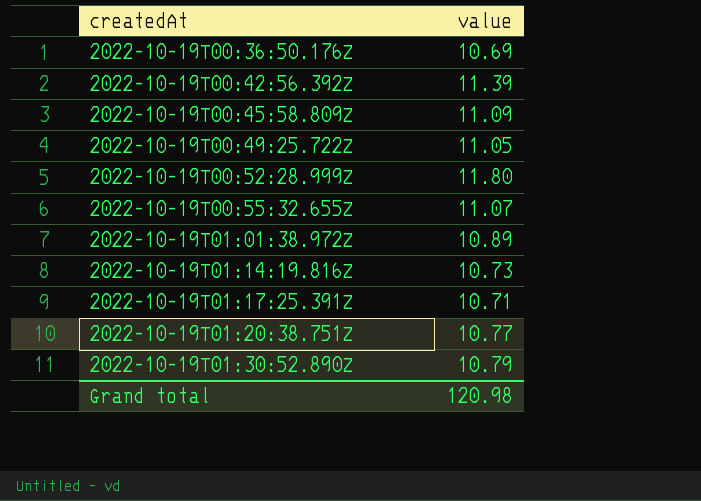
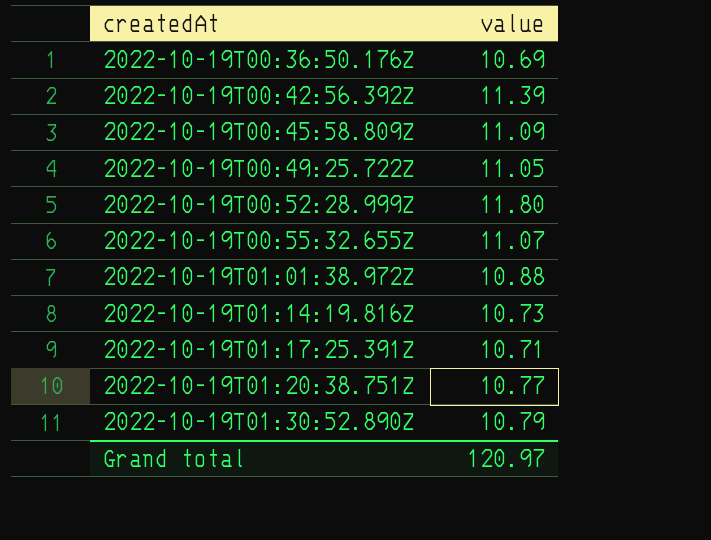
2022-10-19T01:01:38.972Z | value: 10.89 -> 10.88
Grand total | value: 120.98 -> 120.97

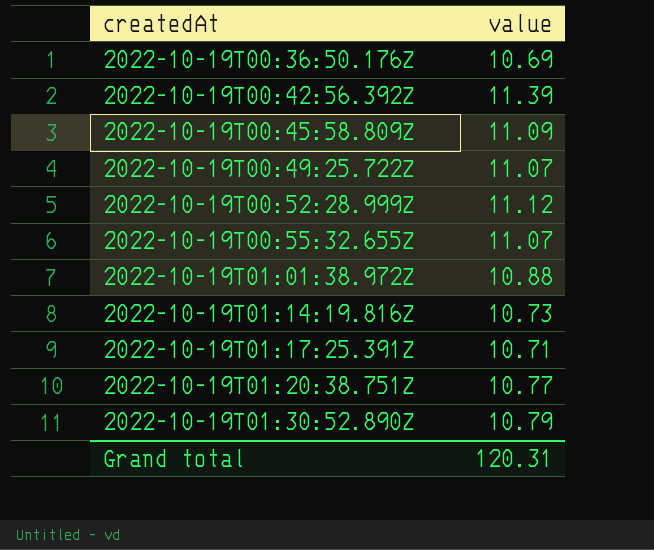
2022-10-19T00:49:25.722Z | value: 11.05 -> 11.07
2022-10-19T00:52:28.999Z | value: 11.80 -> 11.12
Grand total | value: 120.97 -> 120.31

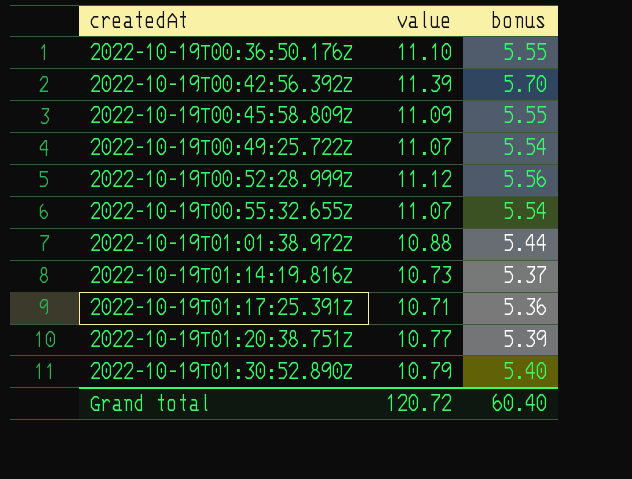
column bonus | formula: none -> [value] * 0.5
2022-10-19T00:36:50.176Z | value: 10.69 -> 11.10
Grand total | value: 120.31 -> 120.72

